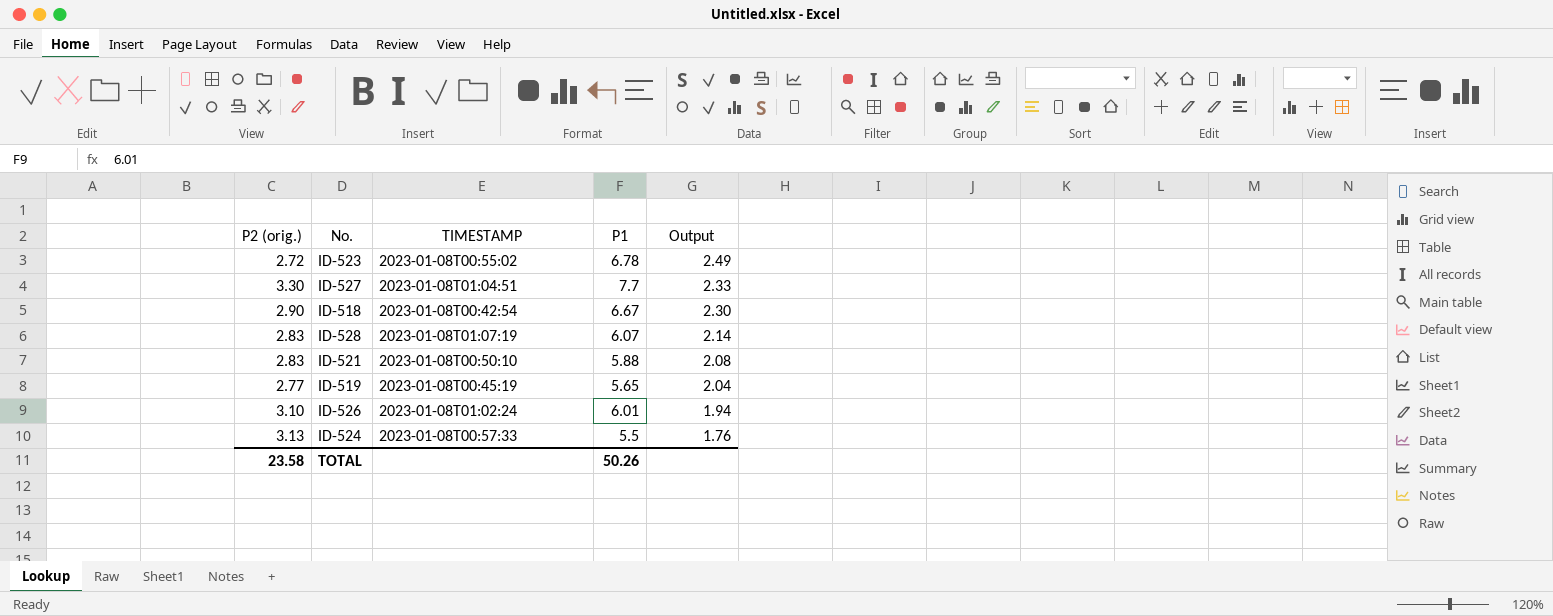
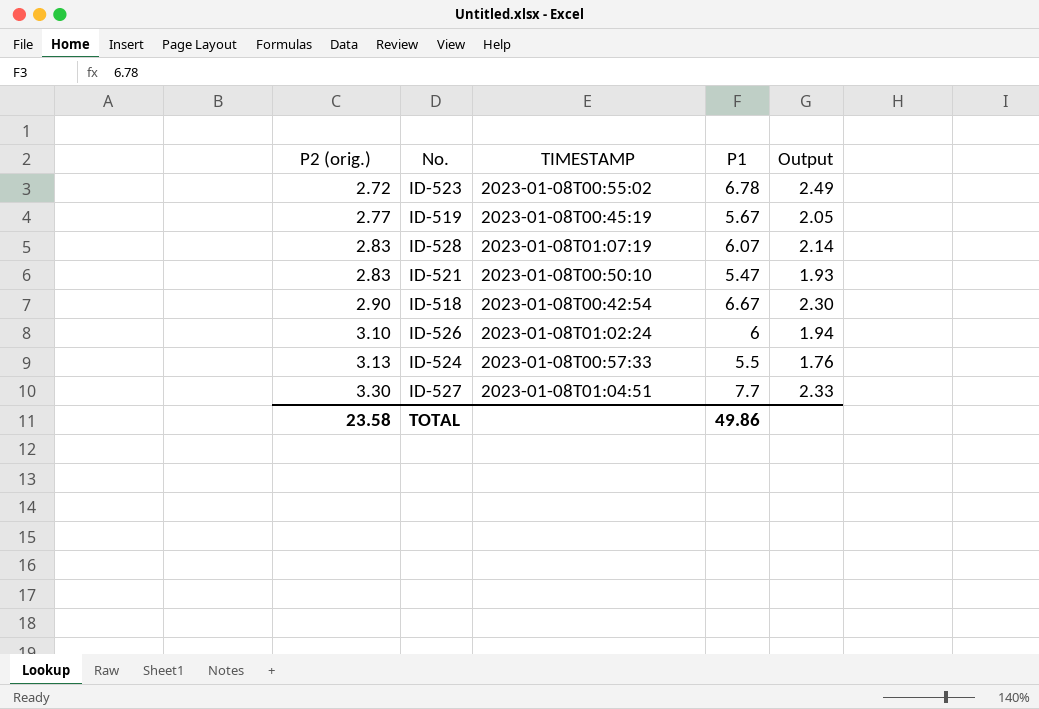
row order: Output descending -> P2 (orig.) ascending
ID-519 | P1: 5.65 -> 5.67
ID-519 | Output: 2.04 -> 2.05
ID-521 | P1: 5.88 -> 5.47
ID-521 | Output: 2.08 -> 1.93
ID-526 | P1: 6.01 -> 6
TOTAL | P1: 50.26 -> 49.86

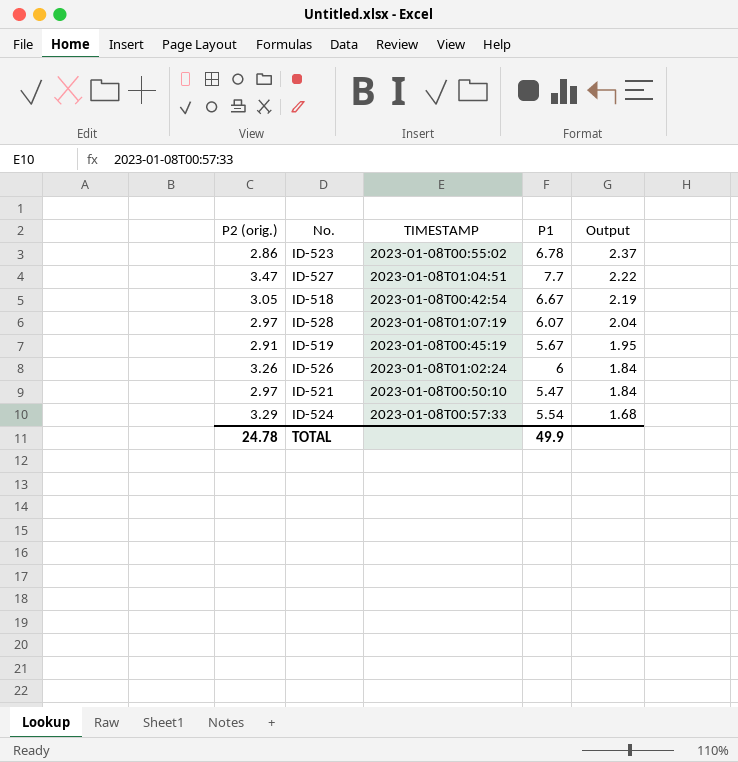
row order: P2 (orig.) ascending -> Output descending
ID-523 | P2 (orig.): 2.72 -> 2.86
ID-523 | Output: 2.49 -> 2.37
ID-527 | P2 (orig.): 3.30 -> 3.47
ID-527 | Output: 2.33 -> 2.22
ID-518 | P2 (orig.): 2.90 -> 3.05
ID-518 | Output: 2.30 -> 2.19
ID-528 | P2 (orig.): 2.83 -> 2.97
ID-528 | Output: 2.14 -> 2.04
ID-519 | P2 (orig.): 2.77 -> 2.91
ID-519 | Output: 2.05 -> 1.95
ID-526 | P2 (orig.): 3.10 -> 3.26
ID-526 | Output: 1.94 -> 1.84
ID-521 | P2 (orig.): 2.83 -> 2.97
ID-521 | Output: 1.93 -> 1.84
ID-524 | P2 (orig.): 3.13 -> 3.29
ID-524 | P1: 5.5 -> 5.54
ID-524 | Output: 1.76 -> 1.68
TOTAL | P2 (orig.): 23.58 -> 24.78
TOTAL | P1: 49.86 -> 49.9

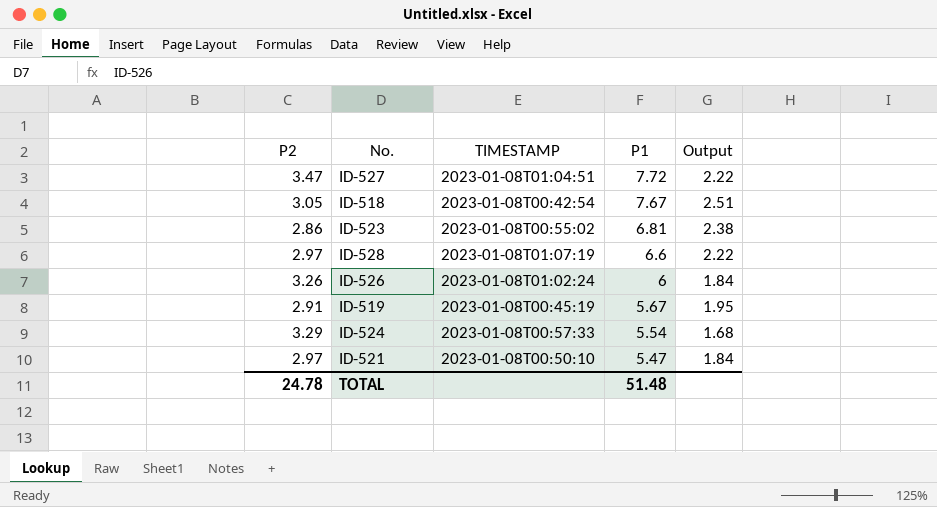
row order: Output descending -> P1 descending
column name: P2 (orig.) -> P2
ID-527 | P1: 7.7 -> 7.72
ID-518 | P1: 6.67 -> 7.67
ID-518 | Output: 2.19 -> 2.51
ID-523 | P1: 6.78 -> 6.81
ID-523 | Output: 2.37 -> 2.38
ID-528 | P1: 6.07 -> 6.6
ID-528 | Output: 2.04 -> 2.22
TOTAL | P1: 49.9 -> 51.48

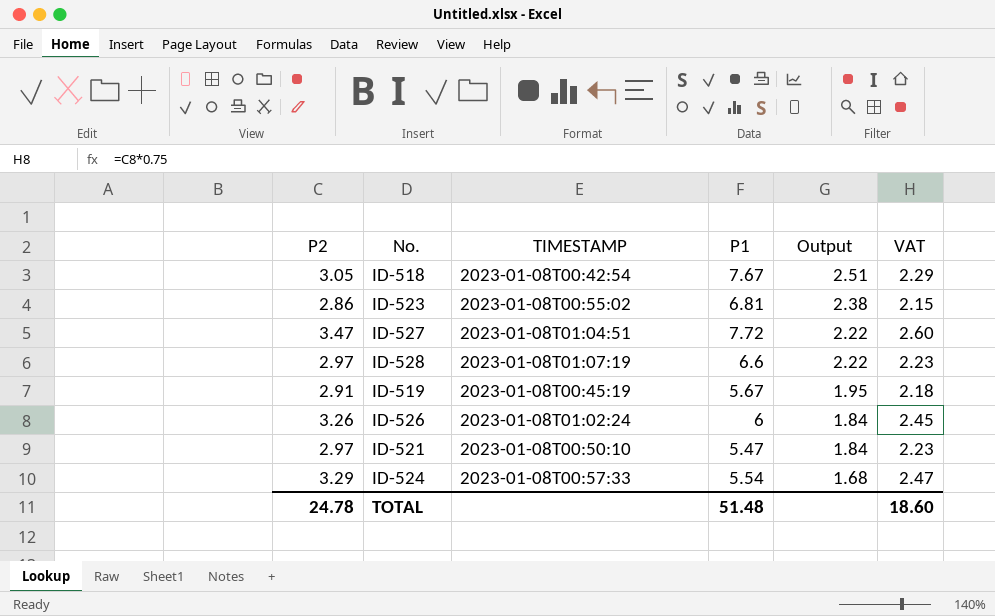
row order: P1 descending -> Output descending
column VAT | formula: none -> [P2] * 0.75

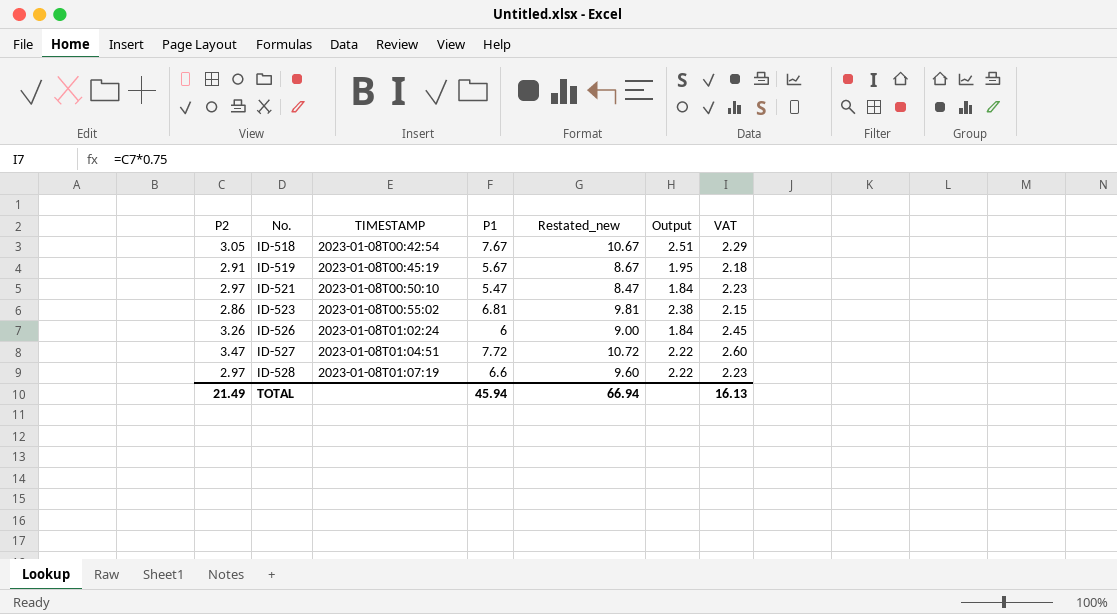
row order: Output descending -> No. ascending
column Restated_new | formula: none -> [P1] + 3
row ID-524: 3.29 | 2023-01-08T00:57:33 | 5.54 | 1.68 | 2.47 -> none
TOTAL | P2: 24.78 -> 21.49
TOTAL | P1: 51.48 -> 45.94
TOTAL | VAT: 18.60 -> 16.13

